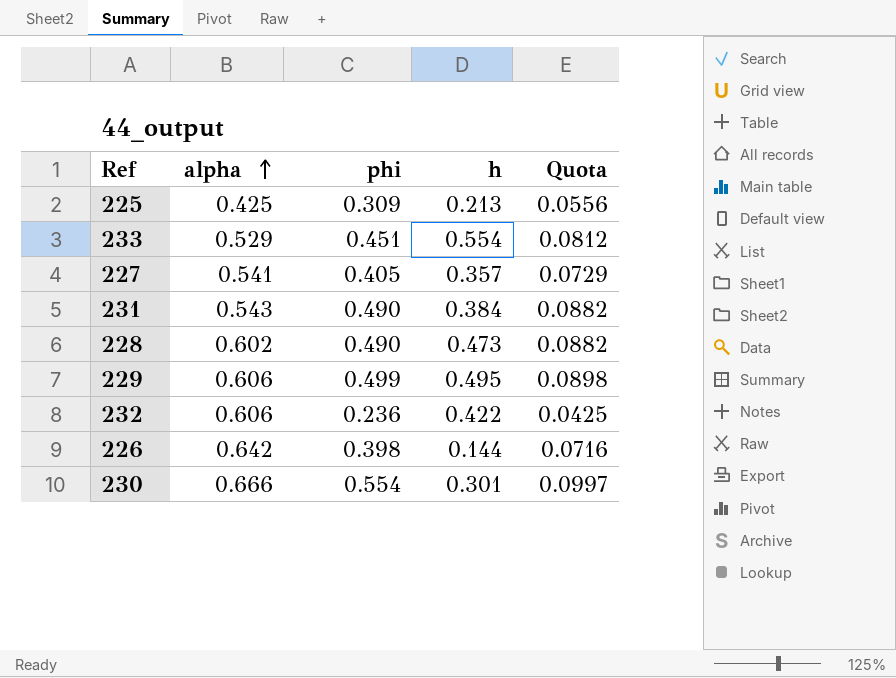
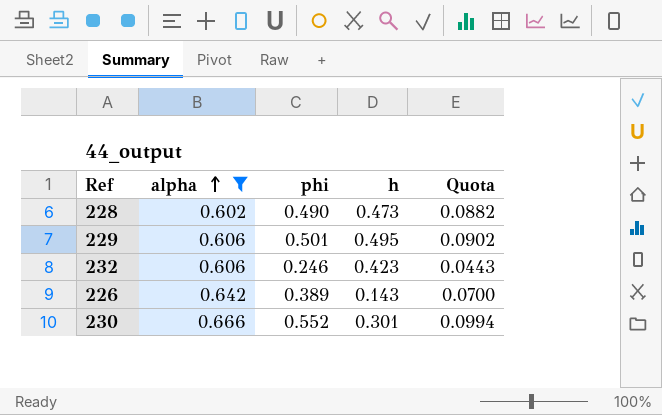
filter: none -> alpha >= 0.602
229 | phi: 0.499 -> 0.501
229 | Quota: 0.0898 -> 0.0902
232 | phi: 0.236 -> 0.246
232 | h: 0.422 -> 0.423
232 | Quota: 0.0425 -> 0.0443
226 | phi: 0.398 -> 0.389
226 | h: 0.144 -> 0.143
226 | Quota: 0.0716 -> 0.0700
230 | phi: 0.554 -> 0.552
230 | Quota: 0.0997 -> 0.0994

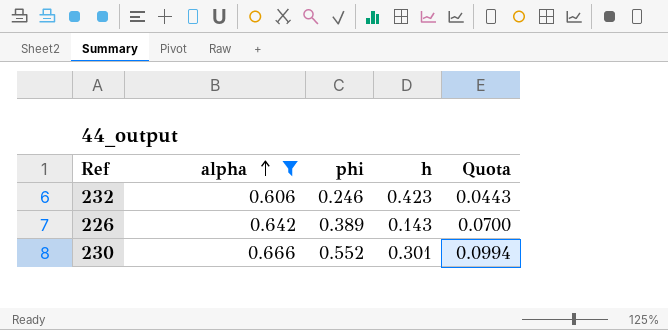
row 228: 0.602 | 0.490 | 0.473 | 0.0882 -> none
row 229: 0.606 | 0.501 | 0.495 | 0.0902 -> none

